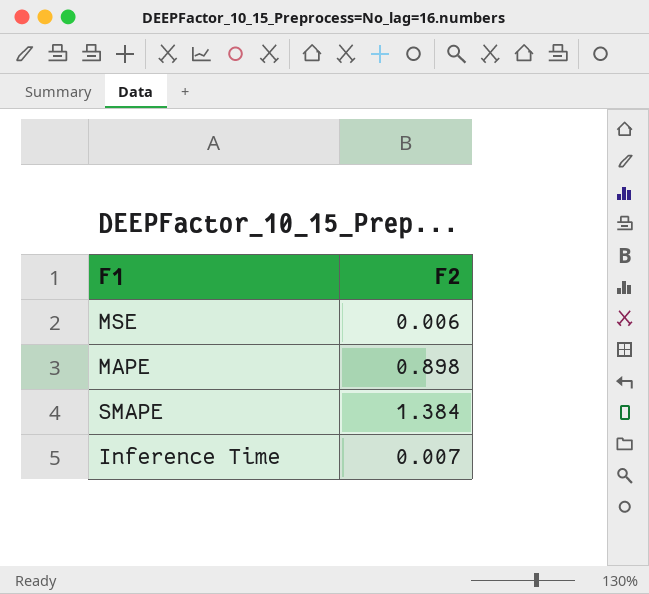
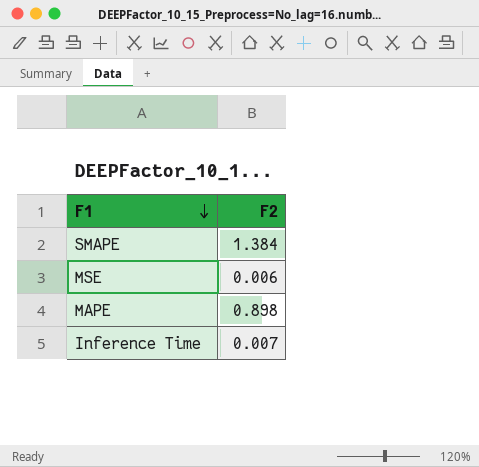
row order: none -> F1 descending

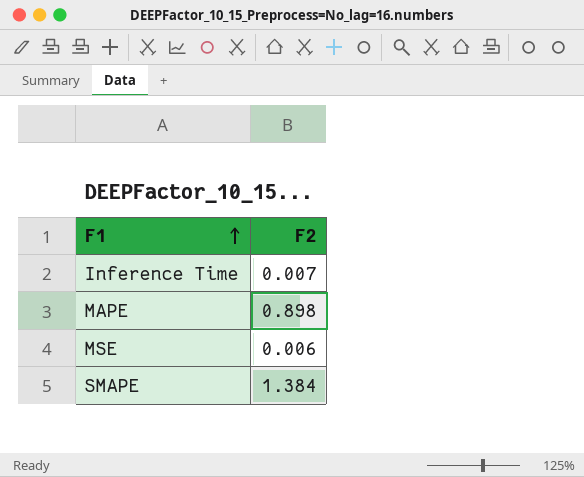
row order: F1 descending -> F1 ascending

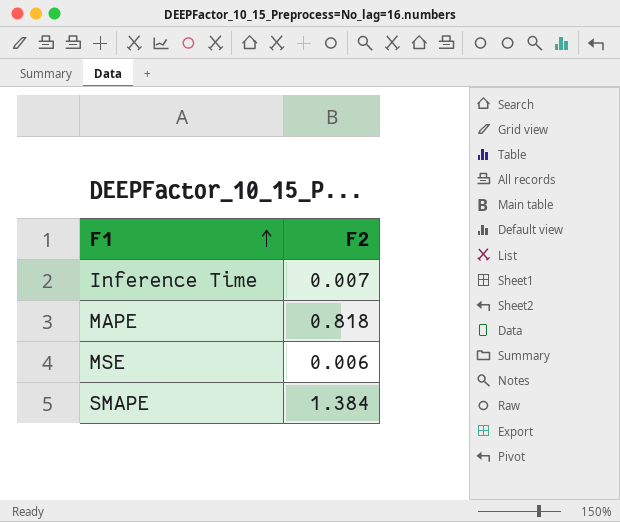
MAPE | F2: 0.898 -> 0.818

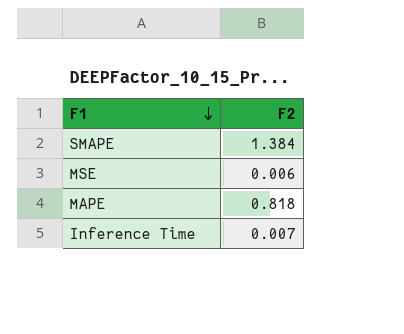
row order: F1 ascending -> F1 descending

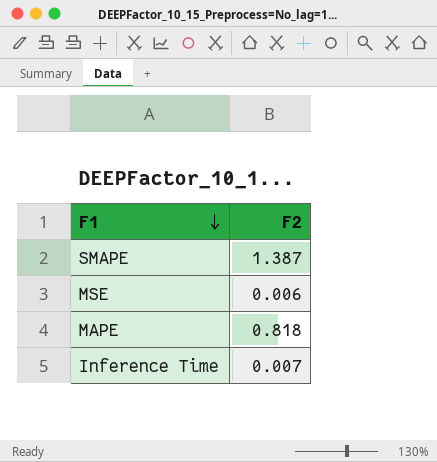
SMAPE | F2: 1.384 -> 1.387

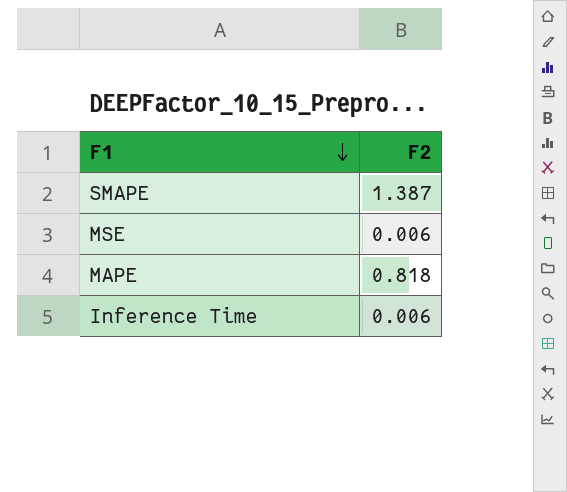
Inference Time | F2: 0.007 -> 0.006

